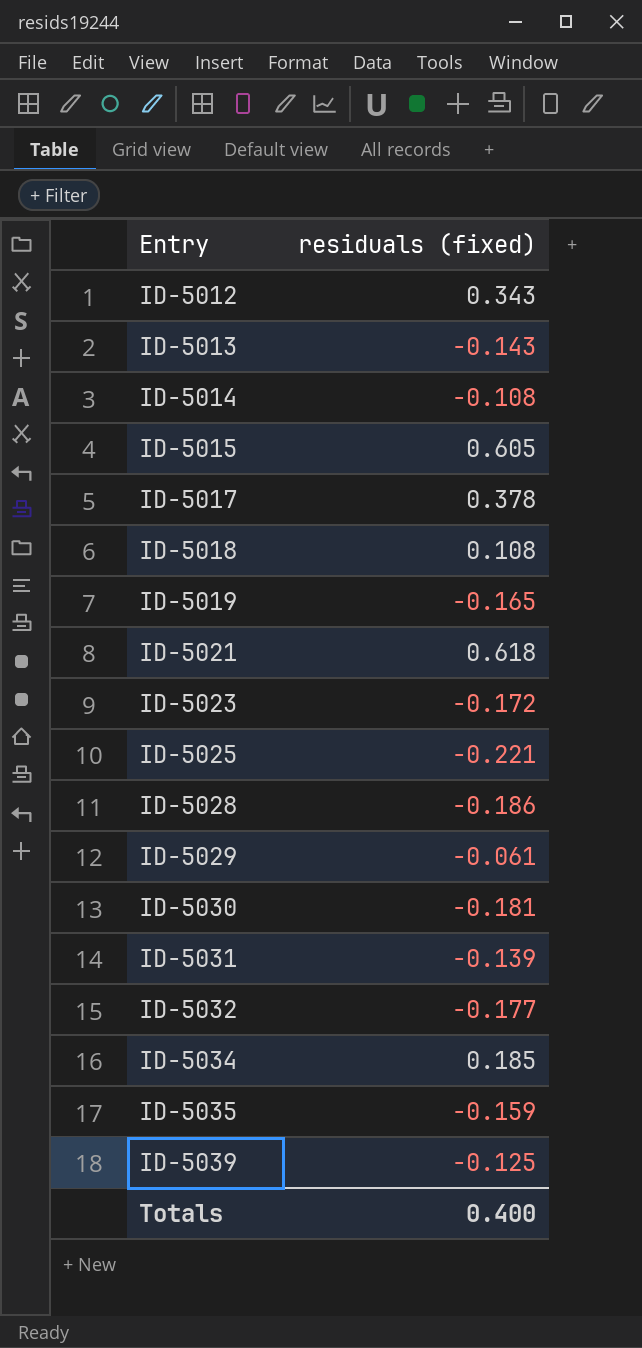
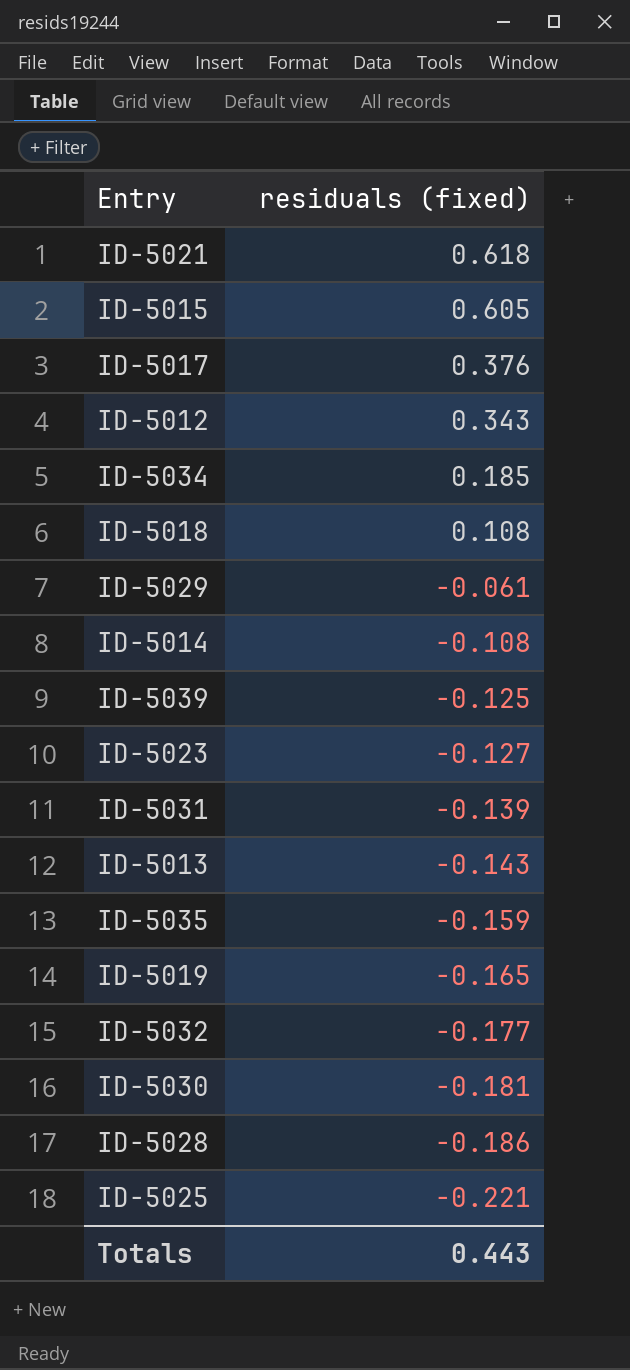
row order: Entry ascending -> residuals (fixed) descending
ID-5017 | residuals (fixed): 0.378 -> 0.376
ID-5023 | residuals (fixed): -0.172 -> -0.127
Totals | residuals (fixed): 0.400 -> 0.443

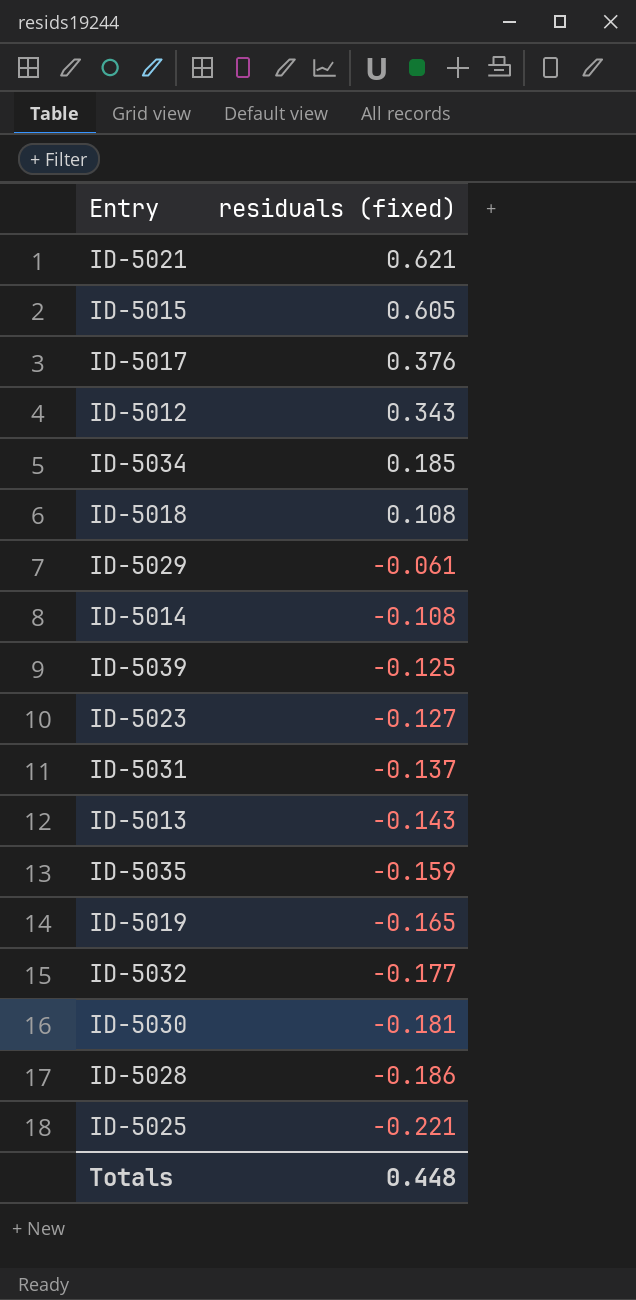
ID-5021 | residuals (fixed): 0.618 -> 0.621
ID-5031 | residuals (fixed): -0.139 -> -0.137
Totals | residuals (fixed): 0.443 -> 0.448

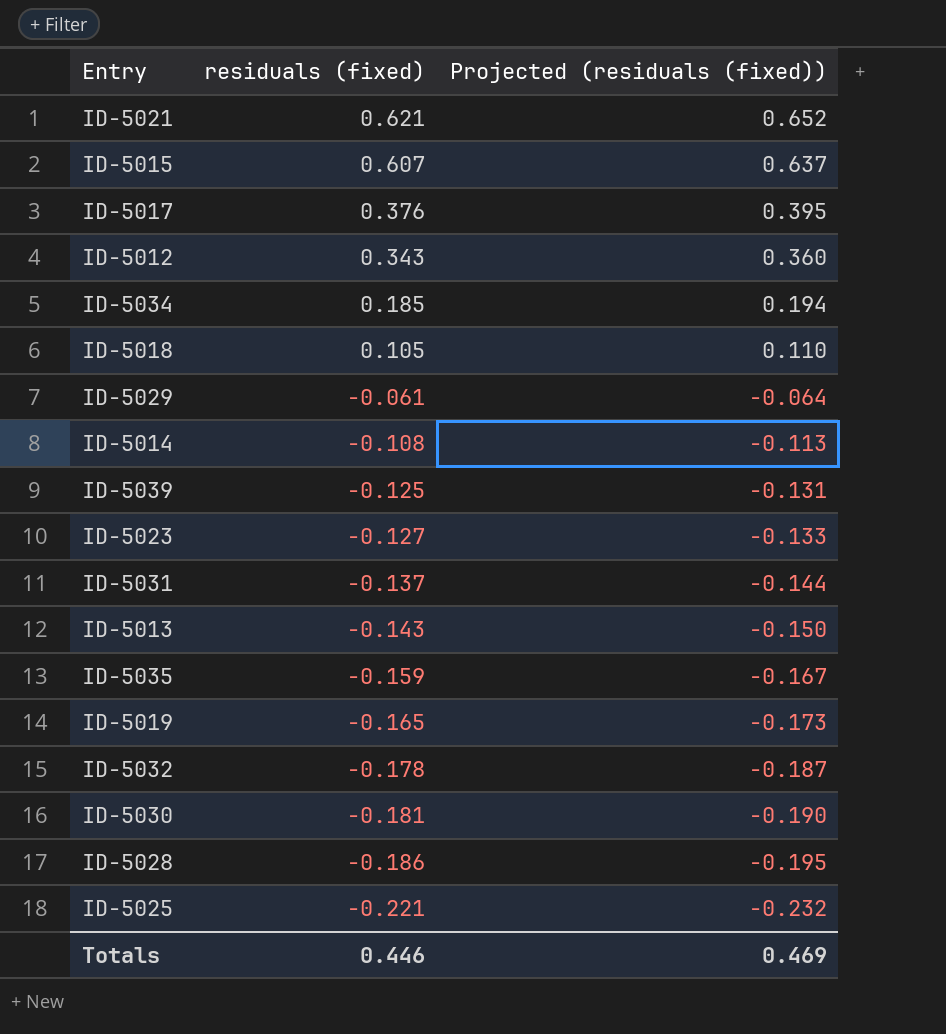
column Projected (residuals (fixed)) | formula: none -> [residuals (fixed)] * 1.05
ID-5015 | residuals (fixed): 0.605 -> 0.607
ID-5018 | residuals (fixed): 0.108 -> 0.105
ID-5032 | residuals (fixed): -0.177 -> -0.178
Totals | residuals (fixed): 0.448 -> 0.446

